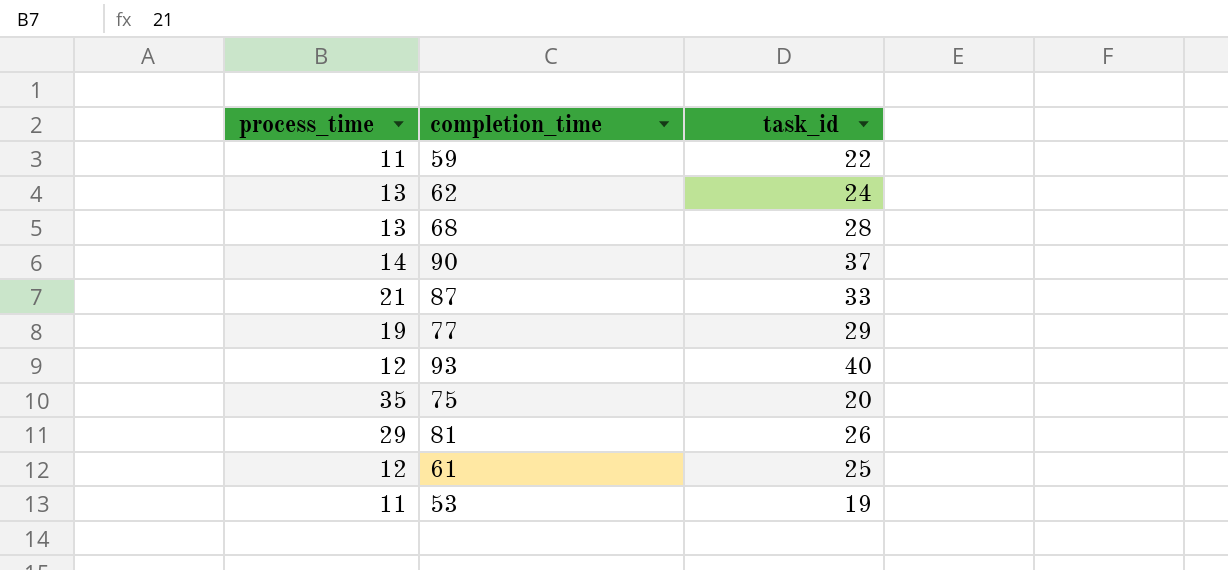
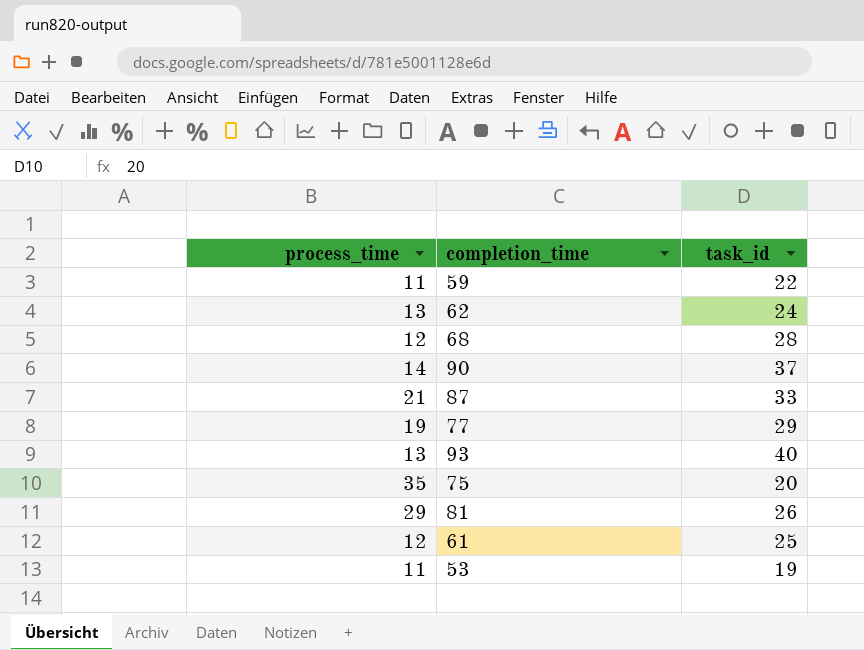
68 | process_time: 13 -> 12
93 | process_time: 12 -> 13

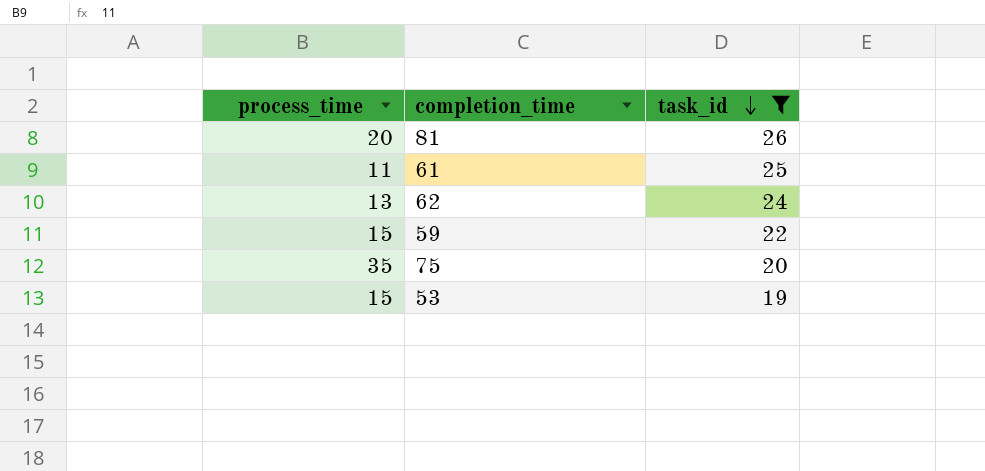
filter: none -> task_id <= 26
row order: none -> task_id descending
81 | process_time: 29 -> 20
61 | process_time: 12 -> 11
59 | process_time: 11 -> 15
53 | process_time: 11 -> 15

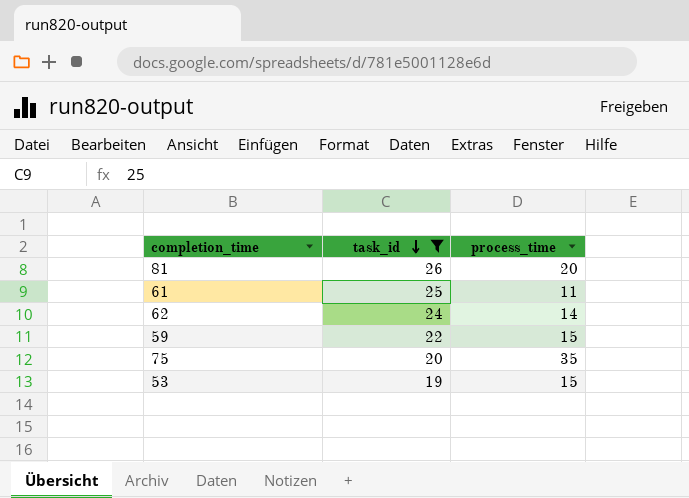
column process_time | position: 1 -> 3
62 | process_time: 13 -> 14

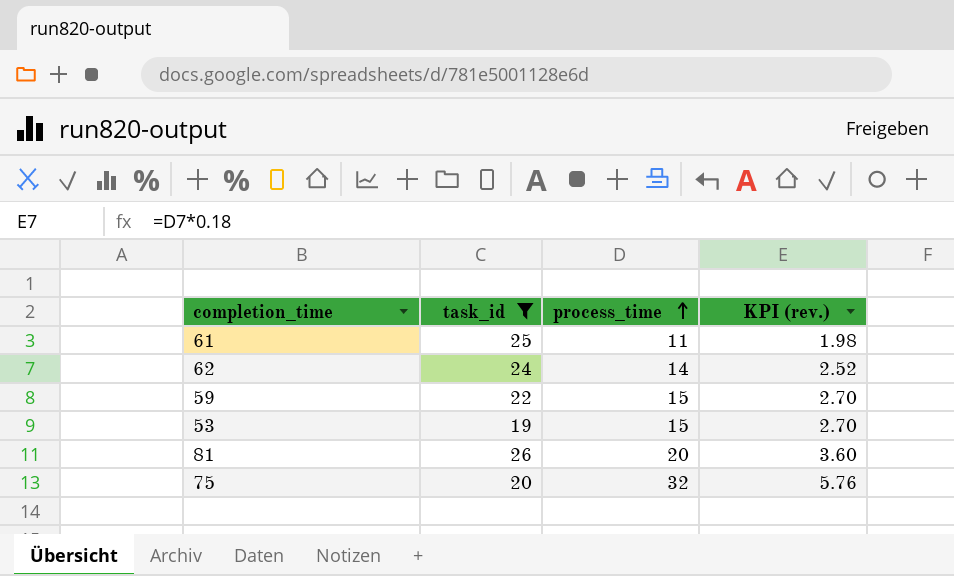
row order: task_id descending -> process_time ascending
column KPI (rev.) | formula: none -> [process_time] * 0.18
75 | process_time: 35 -> 32

